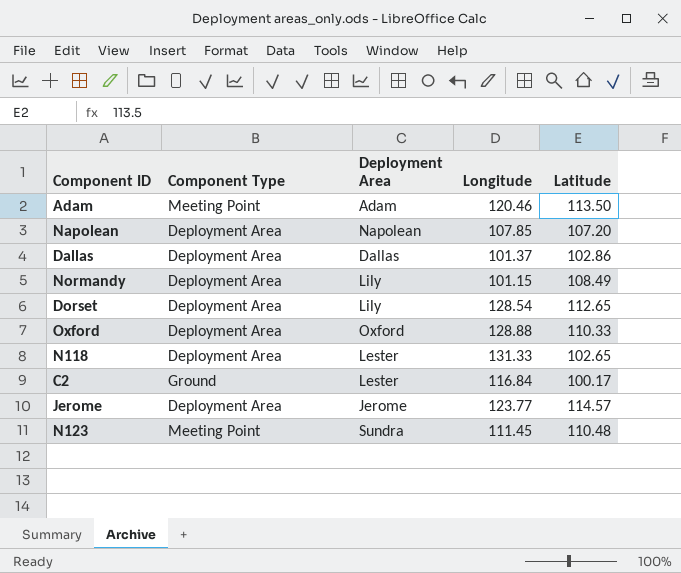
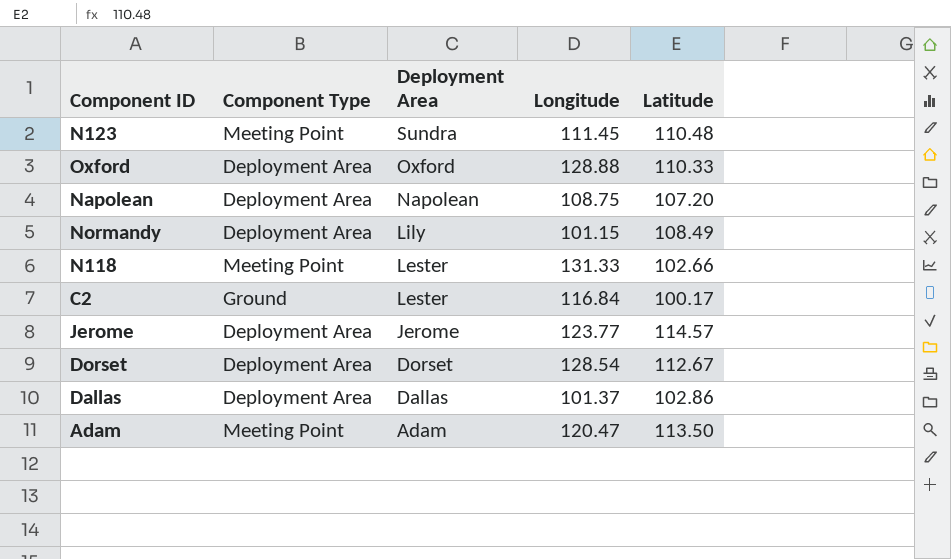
row order: none -> Deployment Area descending
Napolean | Longitude: 107.85 -> 108.75
N118 | Component Type: Deployment Area -> Meeting Point
N118 | Latitude: 102.65 -> 102.66
Dorset | Deployment Area: Lily -> Dorset
Dorset | Latitude: 112.65 -> 112.67
Adam | Longitude: 120.46 -> 120.47

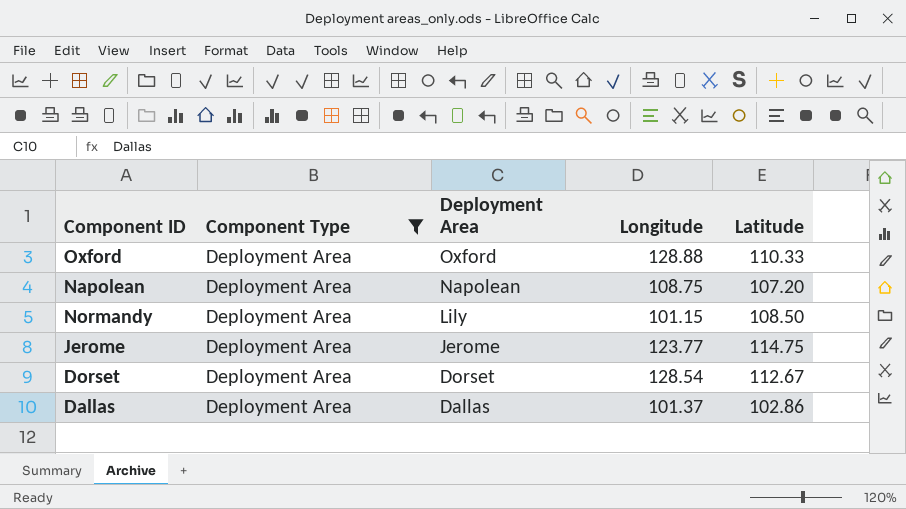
filter: none -> Component Type = Deployment Area
Normandy | Latitude: 108.49 -> 108.50
Jerome | Latitude: 114.57 -> 114.75

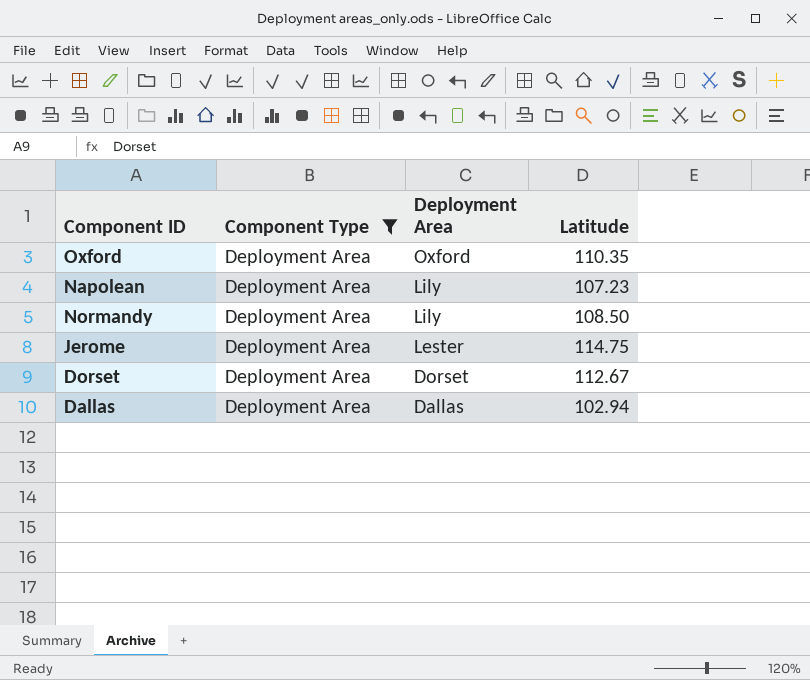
column Longitude | position: 4 -> none
Oxford | Latitude: 110.33 -> 110.35
Napolean | Deployment Area: Napolean -> Lily
Napolean | Latitude: 107.20 -> 107.23
Jerome | Deployment Area: Jerome -> Lester
Dallas | Latitude: 102.86 -> 102.94

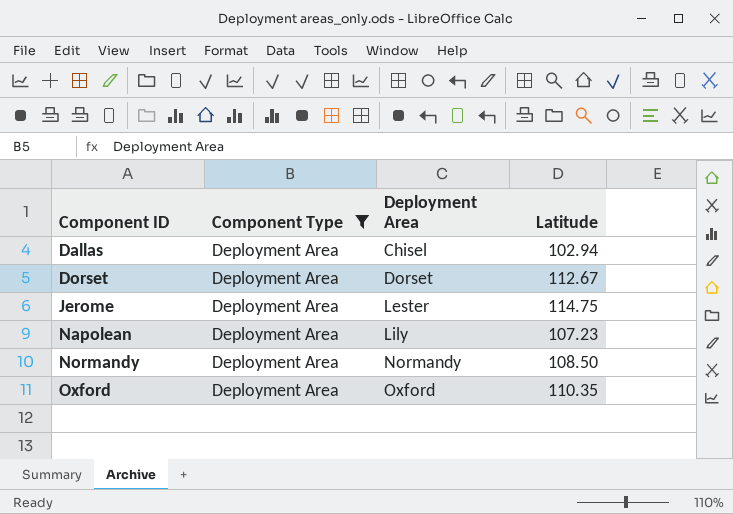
row order: Deployment Area descending -> Component ID ascending
Dallas | Deployment Area: Dallas -> Chisel
Normandy | Deployment Area: Lily -> Normandy

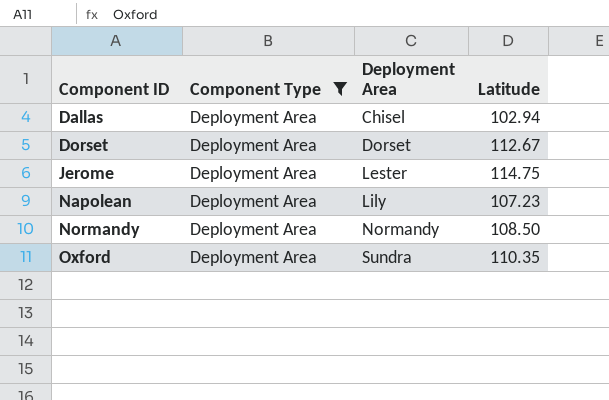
Oxford | Deployment Area: Oxford -> Sundra

